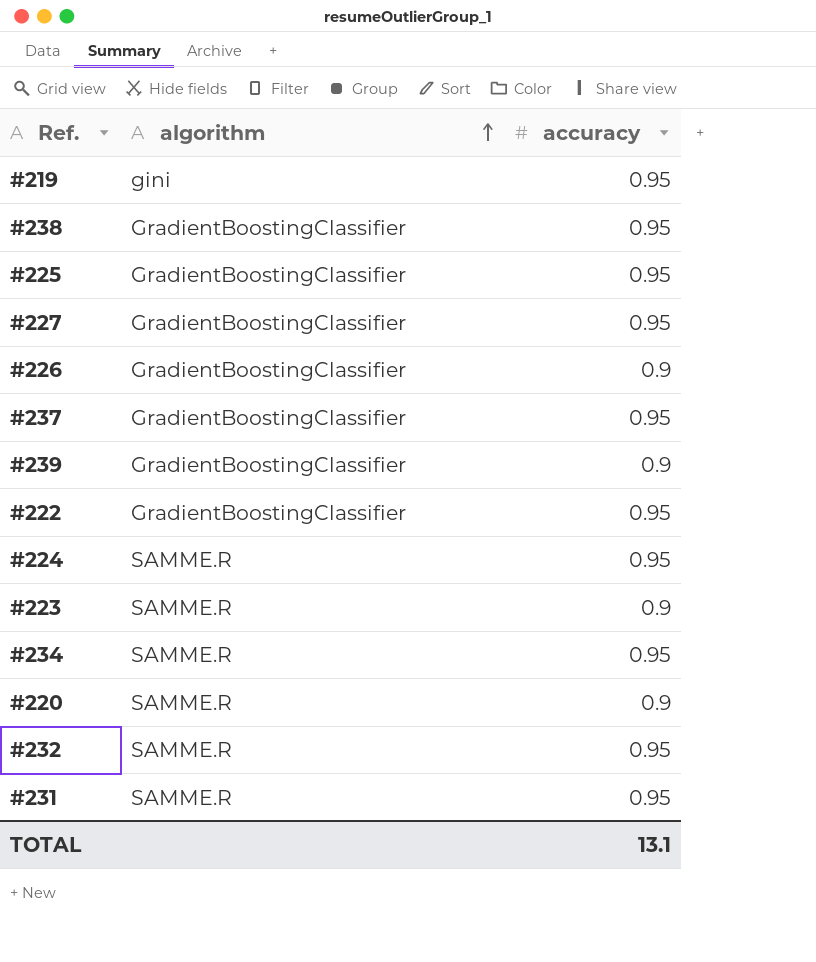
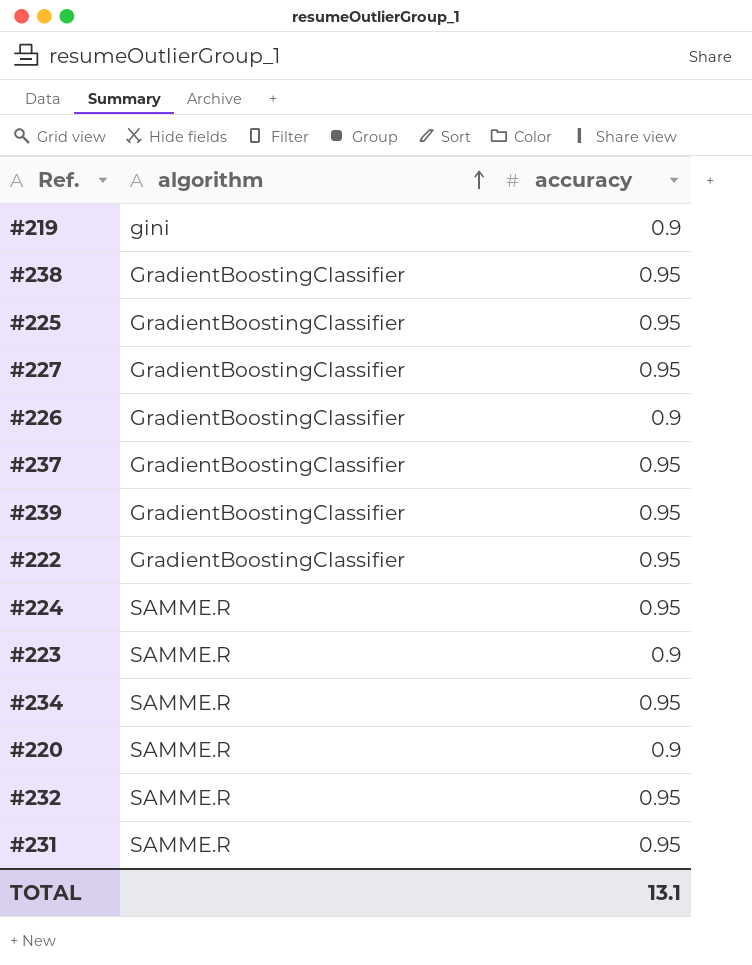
#219 | accuracy: 0.95 -> 0.9
#239 | accuracy: 0.9 -> 0.95

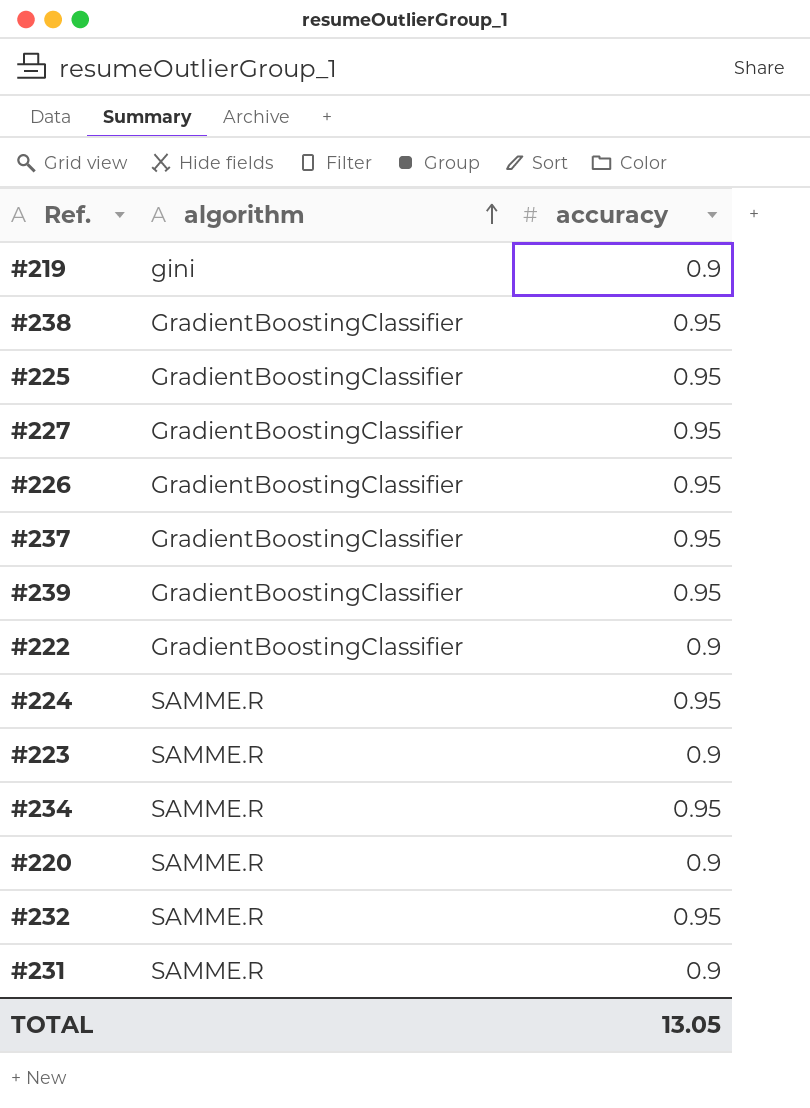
#226 | accuracy: 0.9 -> 0.95
#222 | accuracy: 0.95 -> 0.9
#231 | accuracy: 0.95 -> 0.9
TOTAL | accuracy: 13.1 -> 13.05

